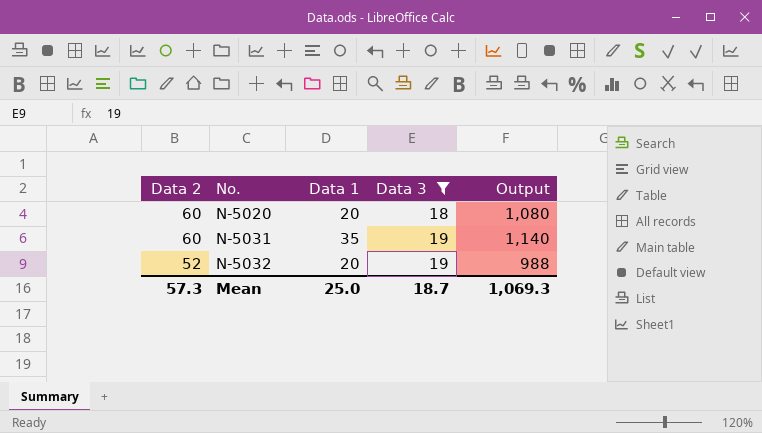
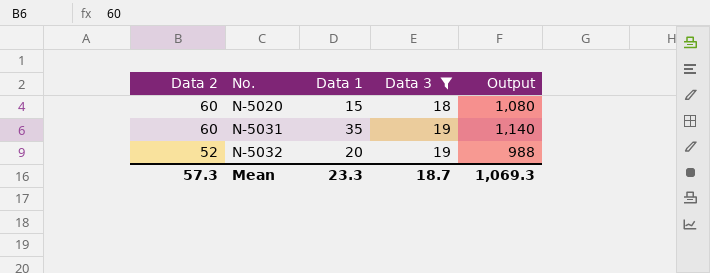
N-5020 | Data 1: 20 -> 15
Mean | Data 1: 25.0 -> 23.3

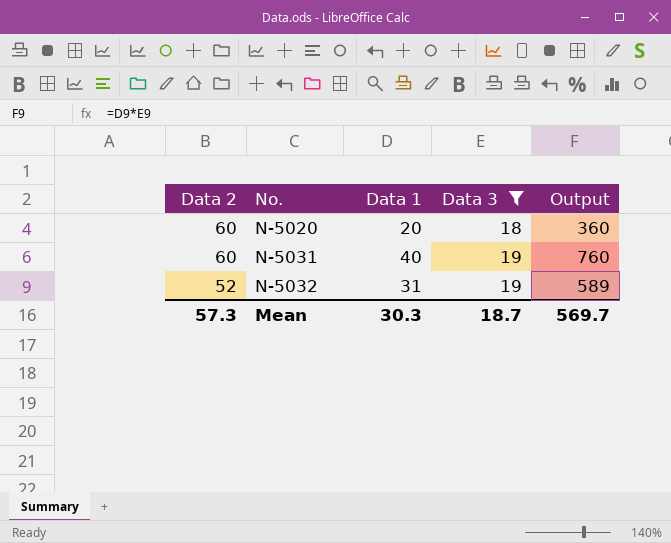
column Output | formula: [Data 2] * [Data 3] -> [Data 1] * [Data 3]
N-5020 | Data 1: 15 -> 20
N-5031 | Data 1: 35 -> 40
N-5032 | Data 1: 20 -> 31
Mean | Data 1: 23.3 -> 30.3
Mean | Output: 1,069.3 -> 569.7

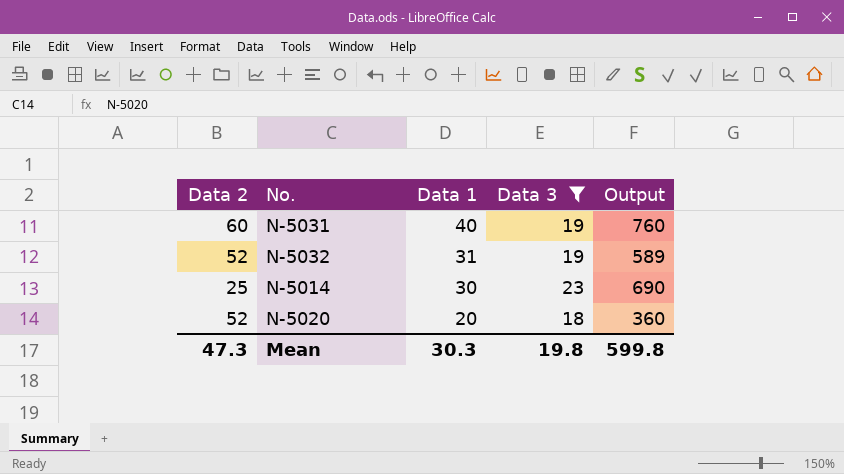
row order: Data 2 descending -> Data 1 descending
row N-5014: none -> 25 | 30 | 23 | 690
N-5020 | Data 2: 60 -> 52
Mean | Data 2: 57.3 -> 47.3
Mean | Data 3: 18.7 -> 19.8
Mean | Output: 569.7 -> 599.8

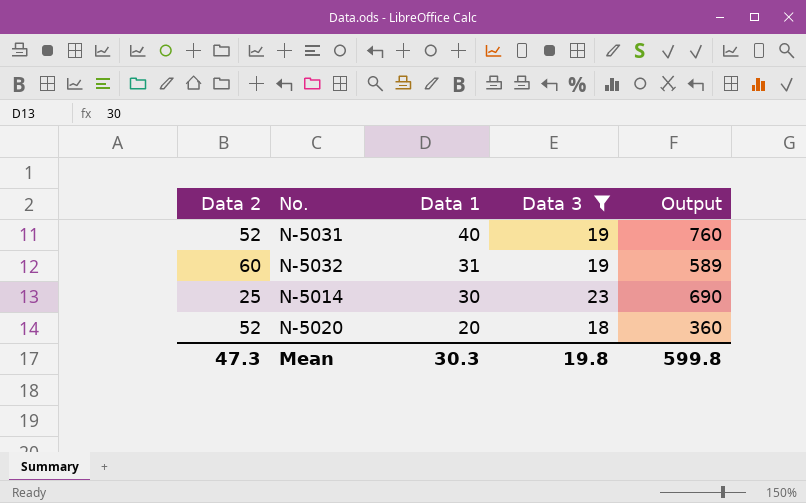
N-5031 | Data 2: 60 -> 52
N-5032 | Data 2: 52 -> 60

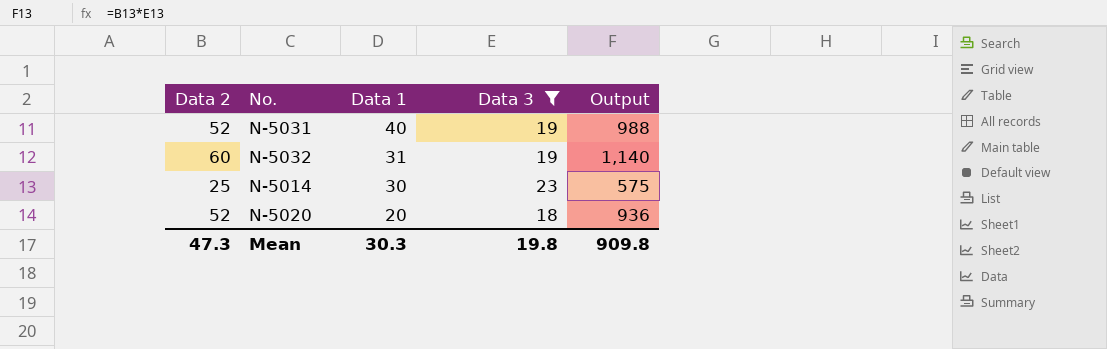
column Output | formula: [Data 1] * [Data 3] -> [Data 2] * [Data 3]
Mean | Output: 599.8 -> 909.8

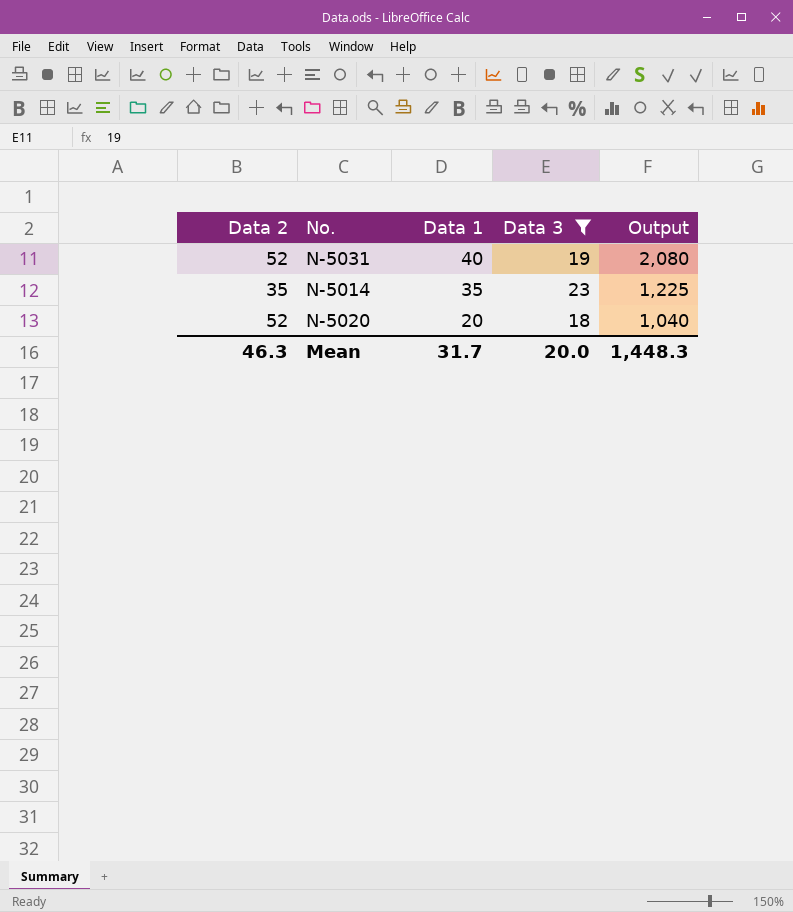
column Output | formula: [Data 2] * [Data 3] -> [Data 2] * [Data 1]
row N-5032: 60 | 31 | 19 | 1,140 -> none
N-5014 | Data 2: 25 -> 35
N-5014 | Data 1: 30 -> 35
Mean | Data 2: 47.3 -> 46.3
Mean | Data 1: 30.3 -> 31.7
Mean | Data 3: 19.8 -> 20.0
Mean | Output: 909.8 -> 1,448.3

